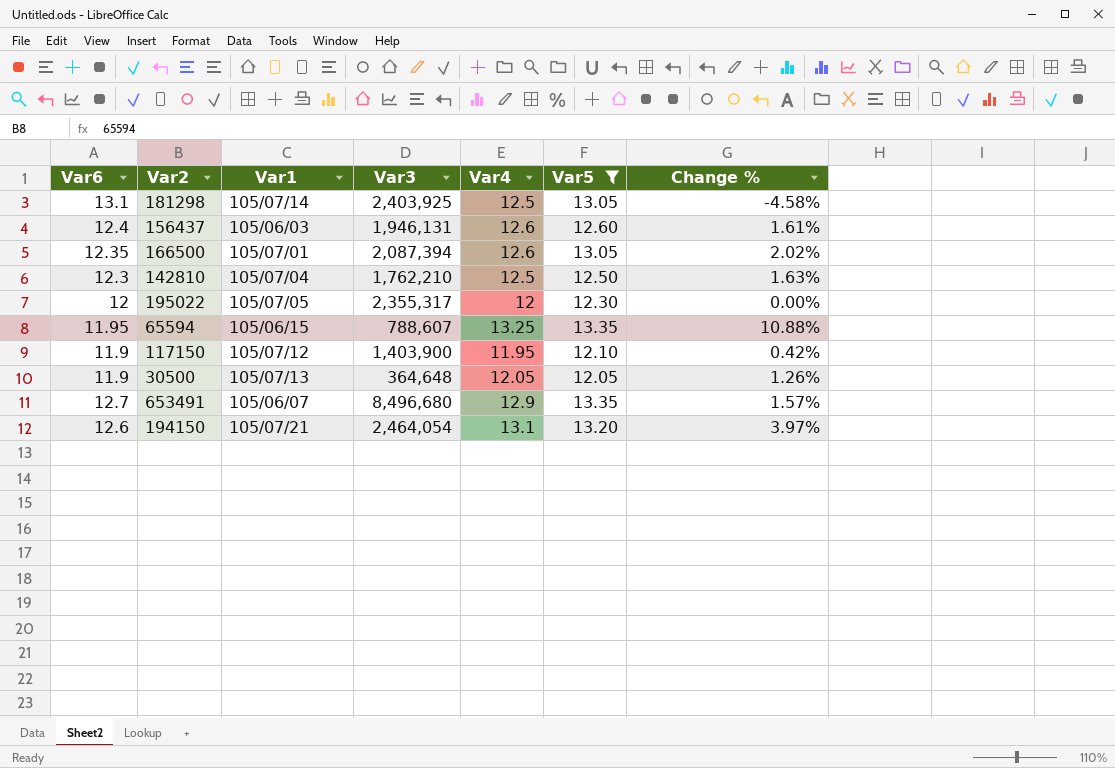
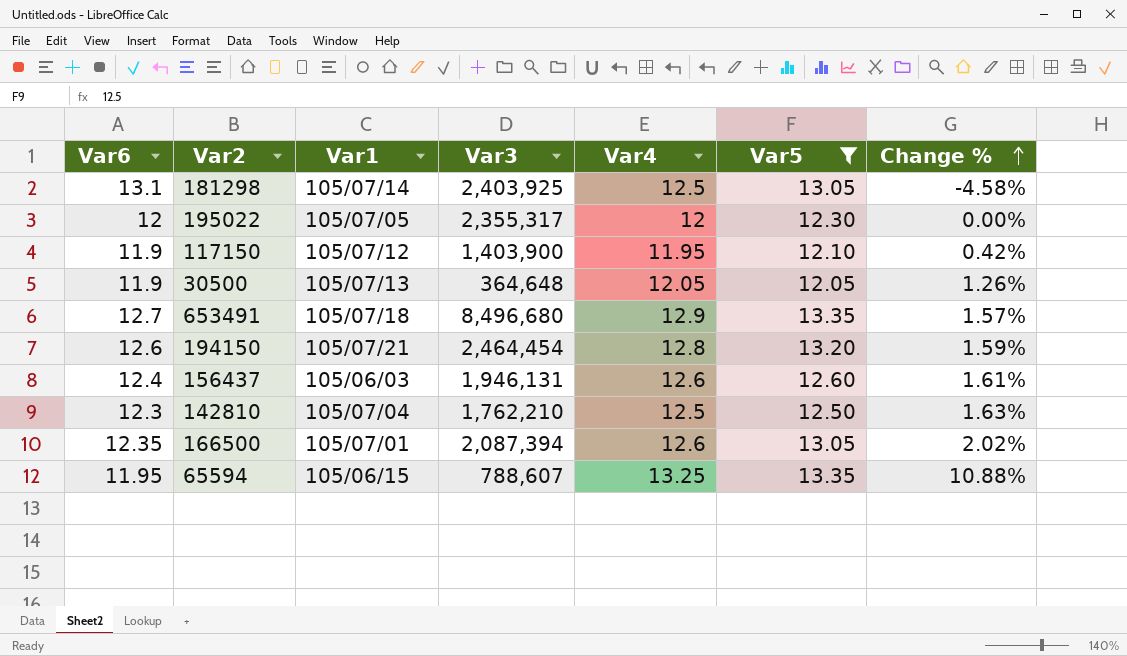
row order: none -> Change % ascending
653491 | Var1: 105/06/07 -> 105/07/18
194150 | Var3: 2,464,054 -> 2,464,454
194150 | Var4: 13.1 -> 12.8
194150 | Change %: 3.97% -> 1.59%

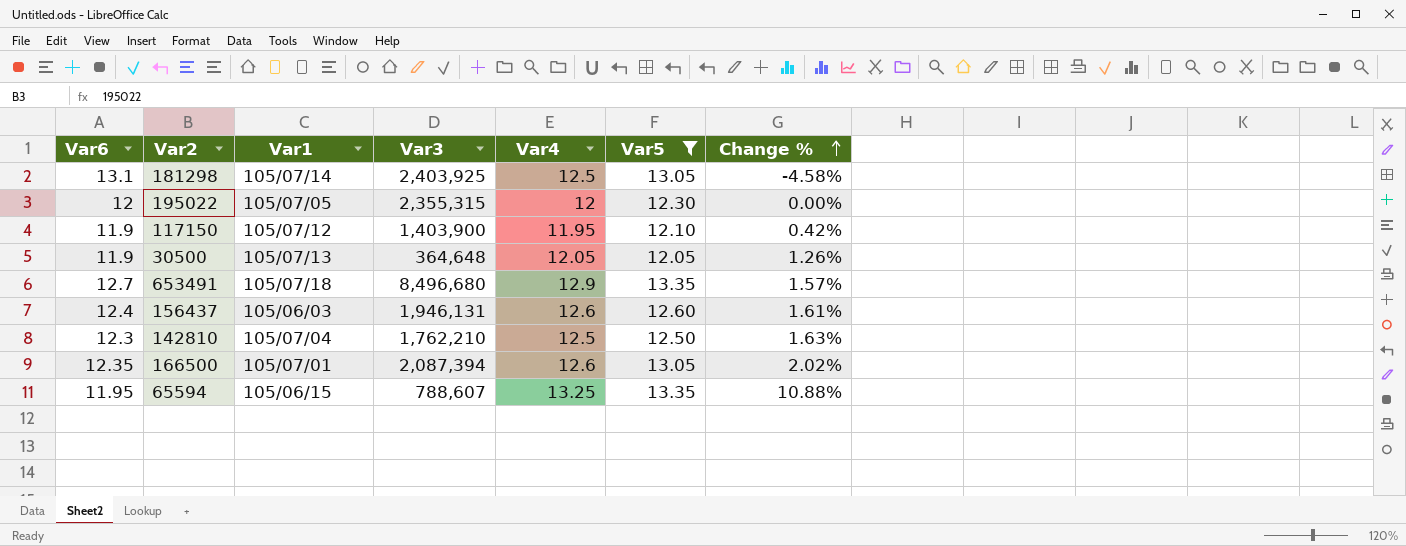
row 194150: 12.6 | 105/07/21 | 2,464,454 | 12.8 | 13.20 | 1.59% -> none
195022 | Var3: 2,355,317 -> 2,355,315

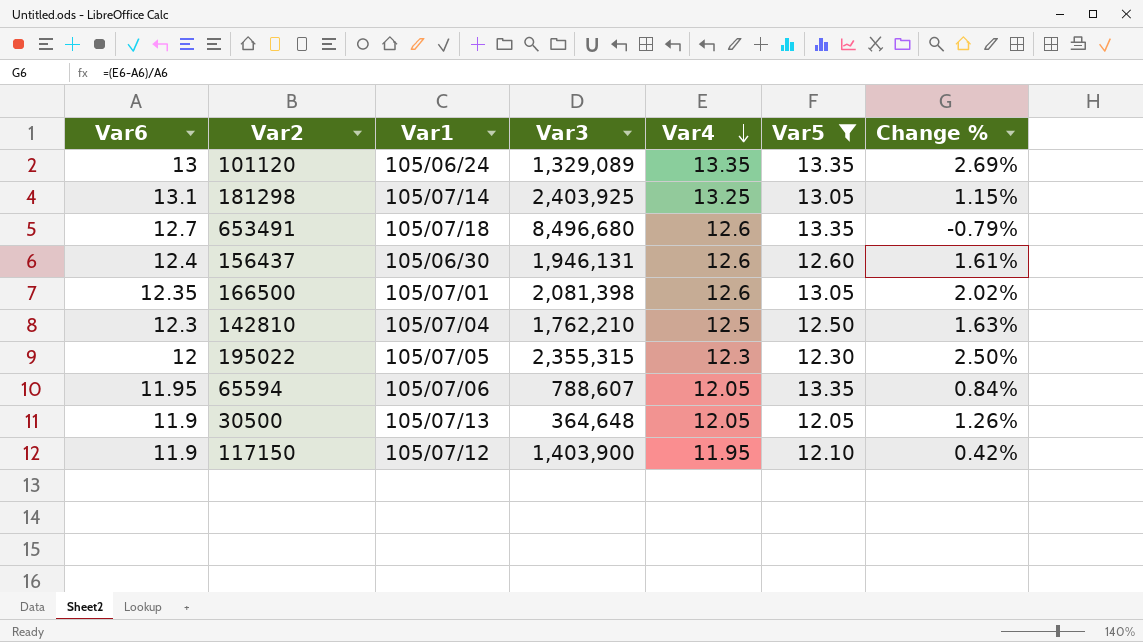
row order: Change % ascending -> Var4 descending
row 101120: none -> 13 | 105/06/24 | 1,329,089 | 13.35 | 13.35 | 2.69%
181298 | Var4: 12.5 -> 13.25
181298 | Change %: -4.58% -> 1.15%
653491 | Var4: 12.9 -> 12.6
653491 | Change %: 1.57% -> -0.79%
156437 | Var1: 105/06/03 -> 105/06/30
166500 | Var3: 2,087,394 -> 2,081,398
195022 | Var4: 12 -> 12.3
195022 | Change %: 0.00% -> 2.50%
65594 | Var1: 105/06/15 -> 105/07/06
65594 | Var4: 13.25 -> 12.05
65594 | Change %: 10.88% -> 0.84%

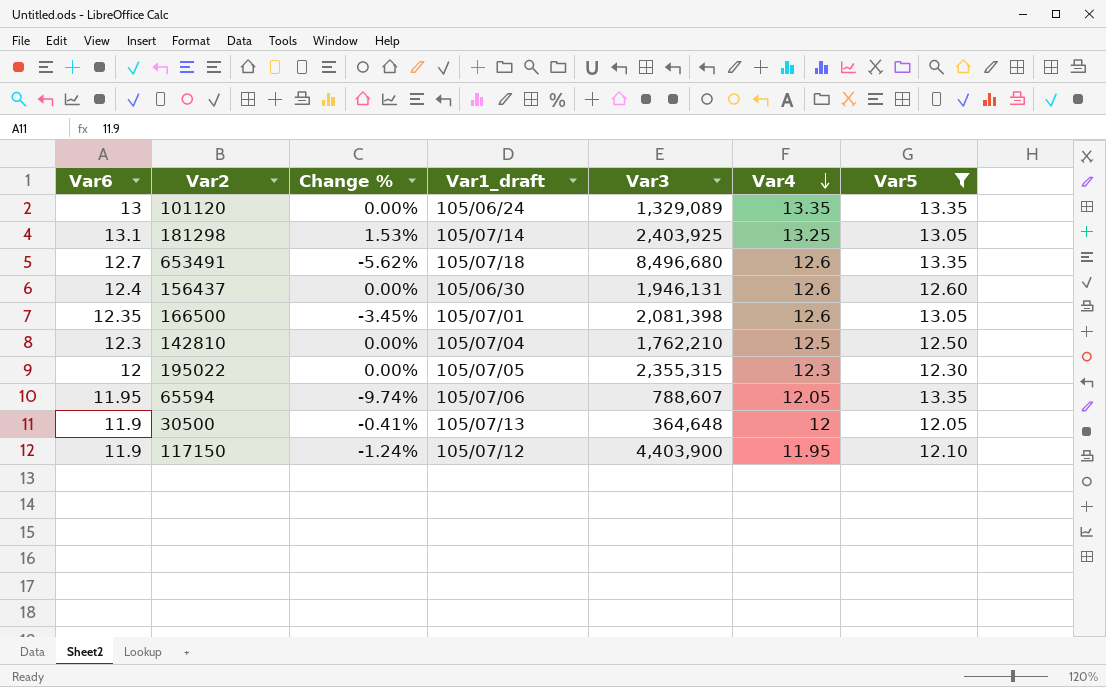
column Change % | formula: ([Var4] - [Var6]) / [Var6] -> ([Var4] - [Var5]) / [Var5]
column Change % | position: 7 -> 3
column name: Var1 -> Var1_draft
30500 | Var4: 12.05 -> 12
117150 | Var3: 1,403,900 -> 4,403,900

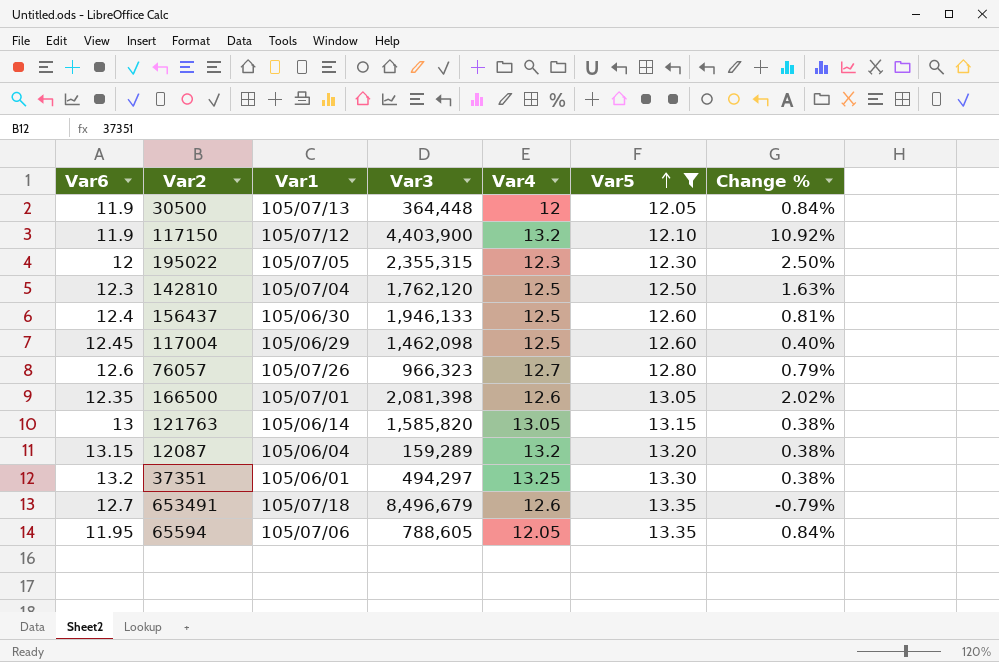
row order: Var4 descending -> Var5 ascending
column name: Var1_draft -> Var1
column Change % | formula: ([Var4] - [Var5]) / [Var5] -> ([Var4] - [Var6]) / [Var6]
column Change % | position: 3 -> 7
row 101120: 13 | 0.00% | 105/06/24 | 1,329,089 | 13.35 | 13.35 -> none
row 181298: 13.1 | 1.53% | 105/07/14 | 2,403,925 | 13.25 | 13.05 -> none
30500 | Var3: 364,648 -> 364,448
117150 | Var4: 11.95 -> 13.2
142810 | Var3: 1,762,210 -> 1,762,120
156437 | Var3: 1,946,131 -> 1,946,133
156437 | Var4: 12.6 -> 12.5
row 117004: none -> 12.45 | 105/06/29 | 1,462,098 | 12.5 | 12.60 | 0.40%
row 76057: none -> 12.6 | 105/07/26 | 966,323 | 12.7 | 12.80 | 0.79%
row 121763: none -> 13 | 105/06/14 | 1,585,820 | 13.05 | 13.15 | 0.38%
row 12087: none -> 13.15 | 105/06/04 | 159,289 | 13.2 | 13.20 | 0.38%
row 37351: none -> 13.2 | 105/06/01 | 494,297 | 13.25 | 13.30 | 0.38%
653491 | Var3: 8,496,680 -> 8,496,679
65594 | Var3: 788,607 -> 788,605

